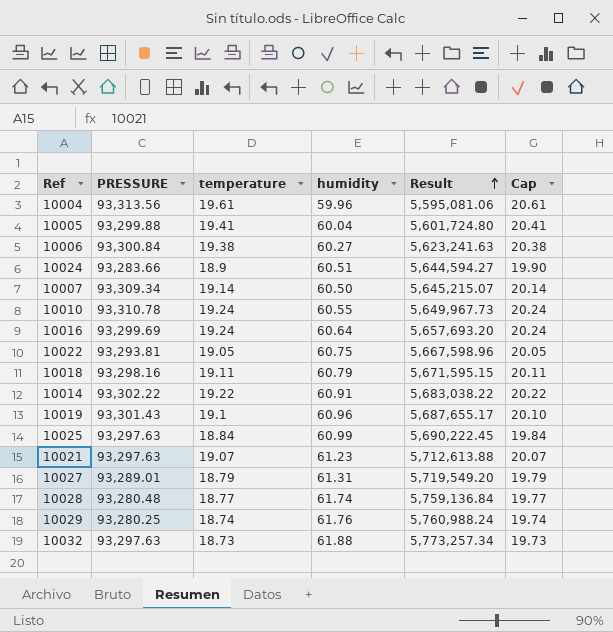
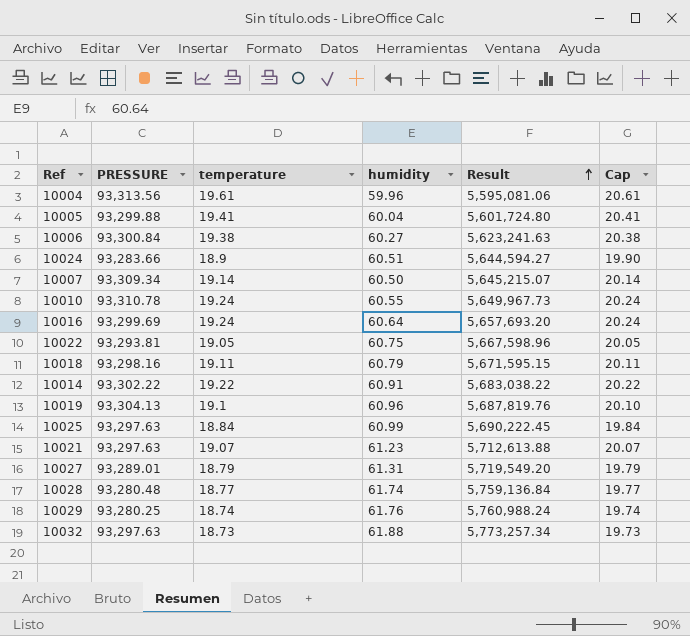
10019 | PRESSURE: 93,301.43 -> 93,304.13
10019 | Result: 5,687,655.17 -> 5,687,819.76

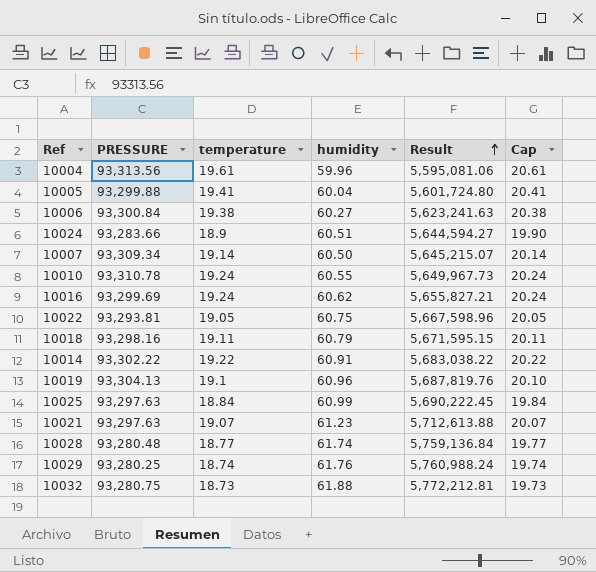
row 10027: 93,289.01 | 18.79 | 61.31 | 5,719,549.20 | 19.79 -> none
10016 | humidity: 60.64 -> 60.62
10016 | Result: 5,657,693.20 -> 5,655,827.21
10032 | PRESSURE: 93,297.63 -> 93,280.75
10032 | Result: 5,773,257.34 -> 5,772,212.81

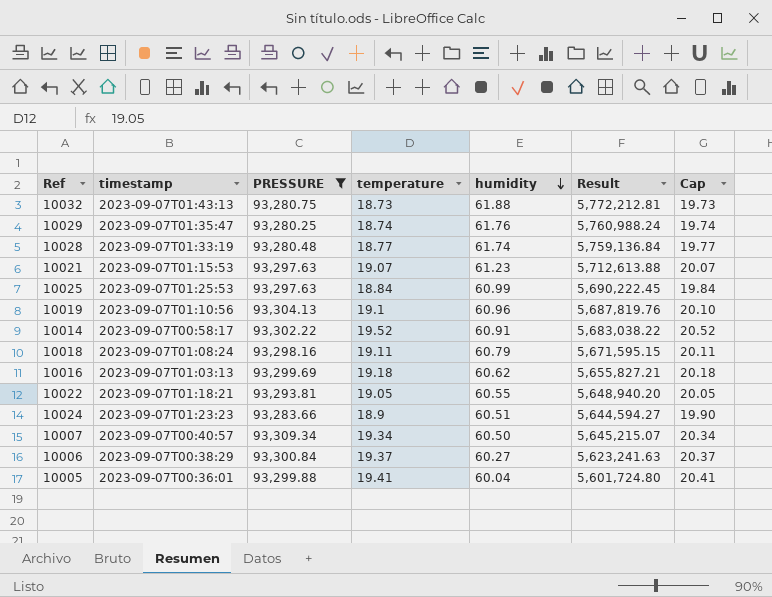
filter: none -> PRESSURE <= 93,309.34
row order: Result ascending -> humidity descending
column timestamp | position: none -> 2
10014 | temperature: 19.22 -> 19.52
10014 | Cap: 20.22 -> 20.52
10016 | temperature: 19.24 -> 19.18
10016 | Cap: 20.24 -> 20.18
10022 | humidity: 60.75 -> 60.55
10022 | Result: 5,667,598.96 -> 5,648,940.20
10007 | temperature: 19.14 -> 19.34
10007 | Cap: 20.14 -> 20.34
10006 | temperature: 19.38 -> 19.37
10006 | Cap: 20.38 -> 20.37

